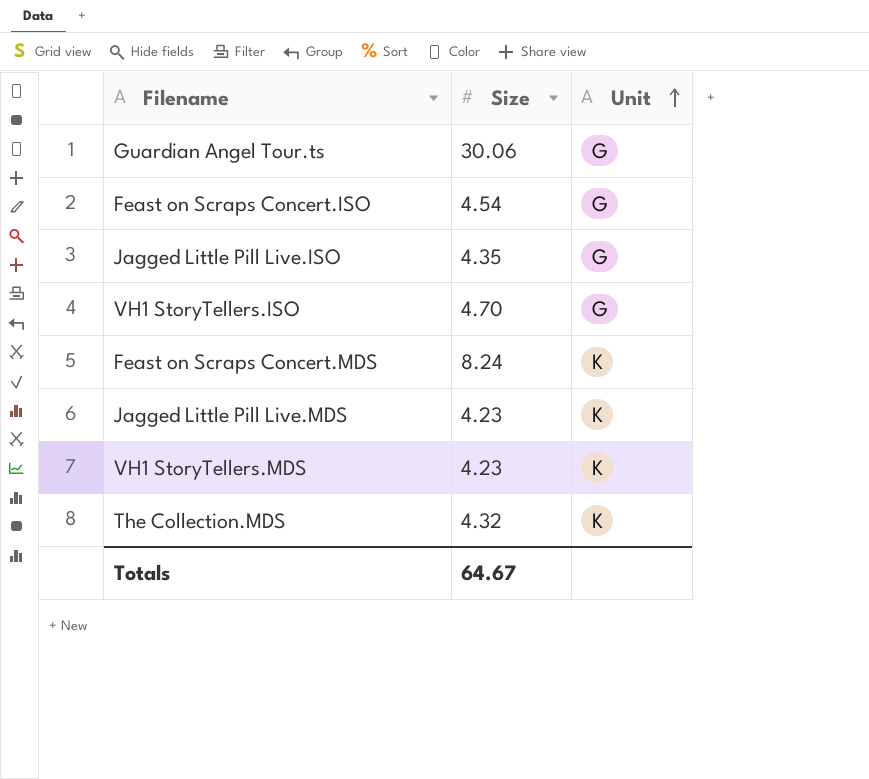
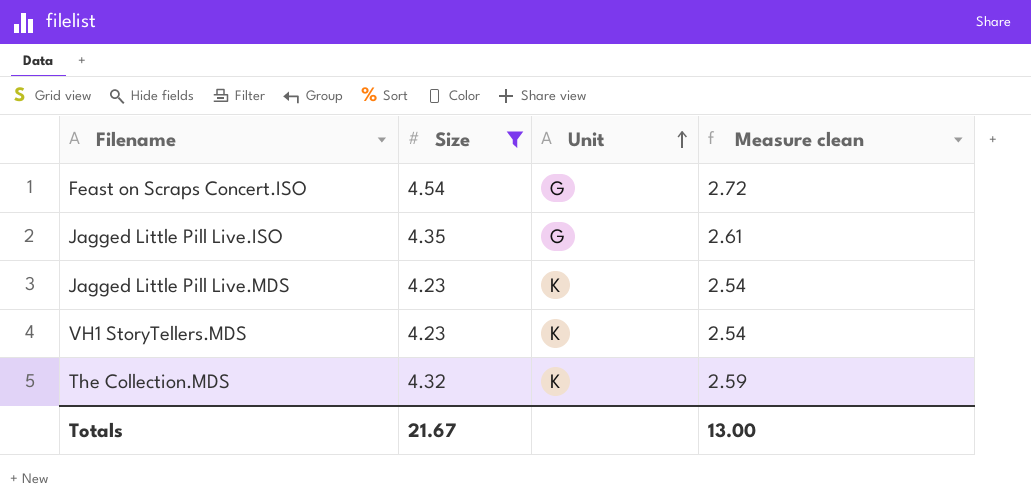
filter: none -> Size <= 4.54
column Measure clean | formula: none -> [Size] * 0.6
Totals | Size: 64.67 -> 21.67

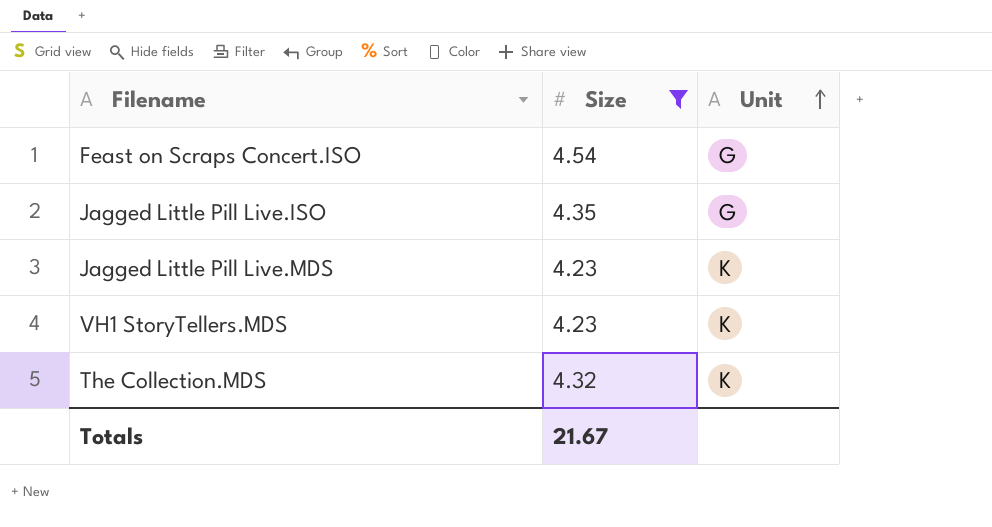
column Measure clean | formula: [Size] * 0.6 -> none

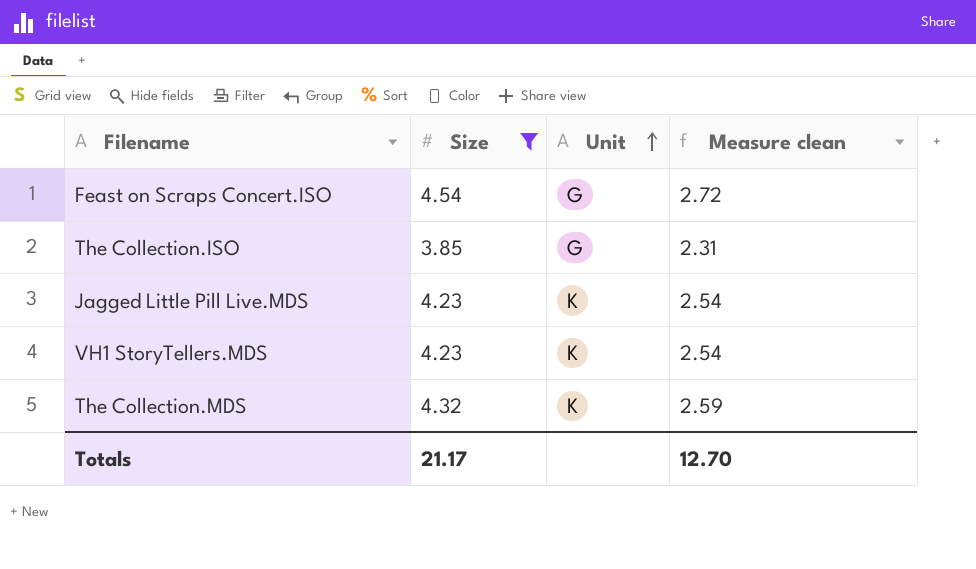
column Measure clean | formula: none -> [Size] * 0.6
row Jagged Little Pill Live.ISO: 4.35 | G -> none
row The Collection.ISO: none -> 3.85 | G | 2.31
Totals | Size: 21.67 -> 21.17

